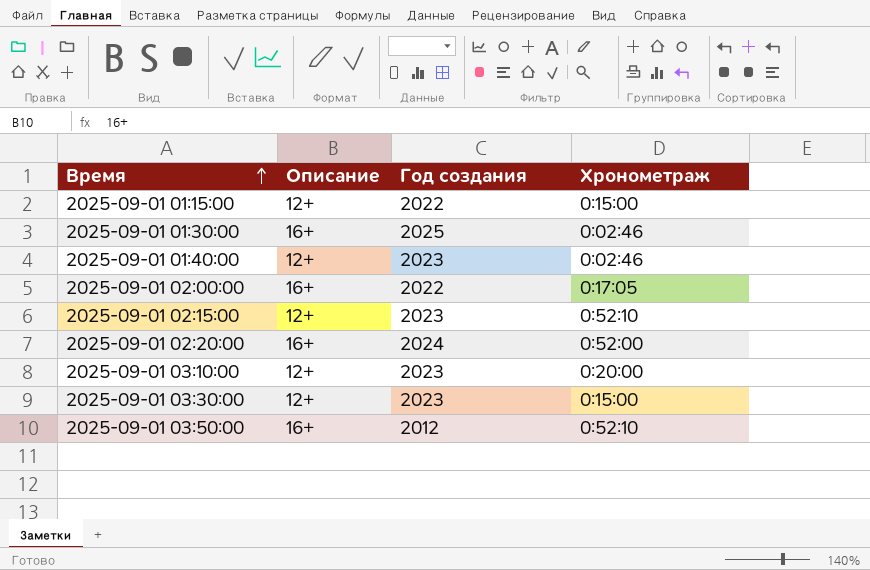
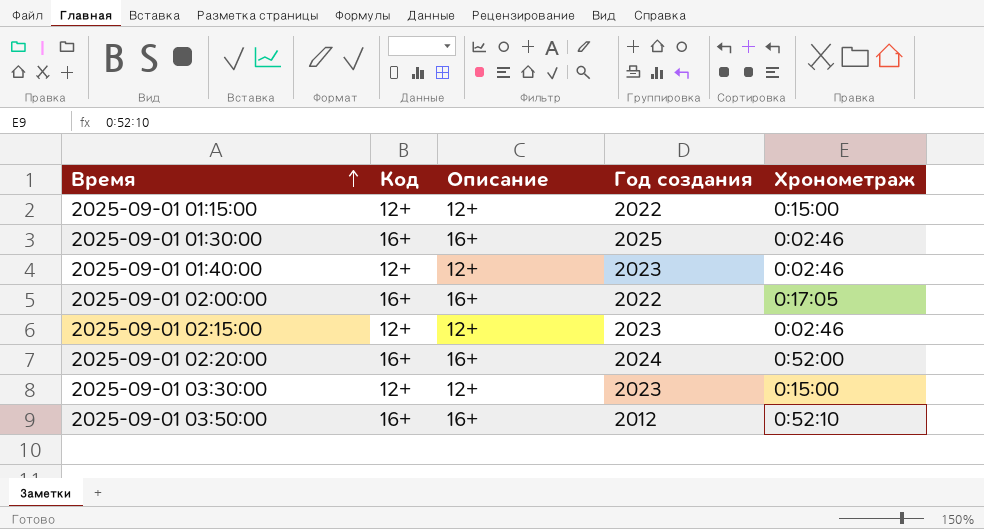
column Код | position: none -> 2
row 2025-09-01 03:10:00: 12+ | 2023 | 0:20:00 -> none
2025-09-01 02:15:00 | Хронометраж: 0:52:10 -> 0:02:46

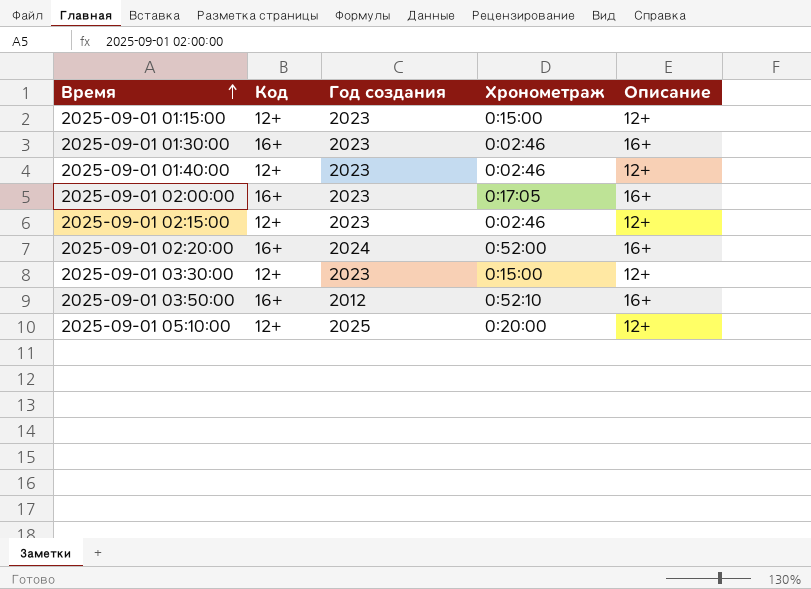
column Описание | position: 3 -> 5
2025-09-01 01:15:00 | Год создания: 2022 -> 2023
2025-09-01 01:30:00 | Год создания: 2025 -> 2023
2025-09-01 02:00:00 | Год создания: 2022 -> 2023
row 2025-09-01 05:10:00: none -> 12+ | 2025 | 0:20:00 | 12+

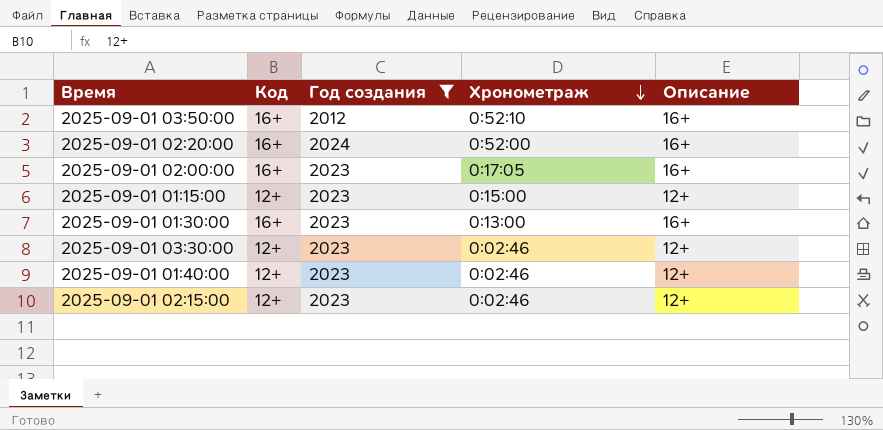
filter: none -> Год создания != 2025
row order: Время ascending -> Хронометраж descending
2025-09-01 01:30:00 | Хронометраж: 0:02:46 -> 0:13:00
2025-09-01 03:30:00 | Хронометраж: 0:15:00 -> 0:02:46

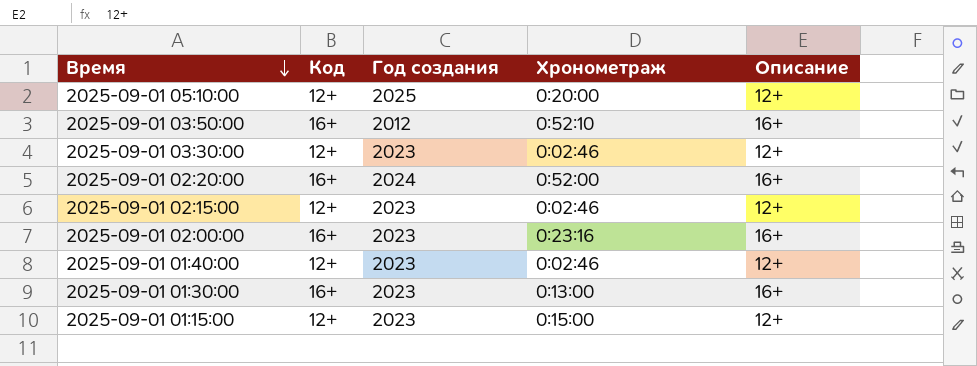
filter: Год создания != 2025 -> none
row order: Хронометраж descending -> Время descending
2025-09-01 02:00:00 | Хронометраж: 0:17:05 -> 0:23:16

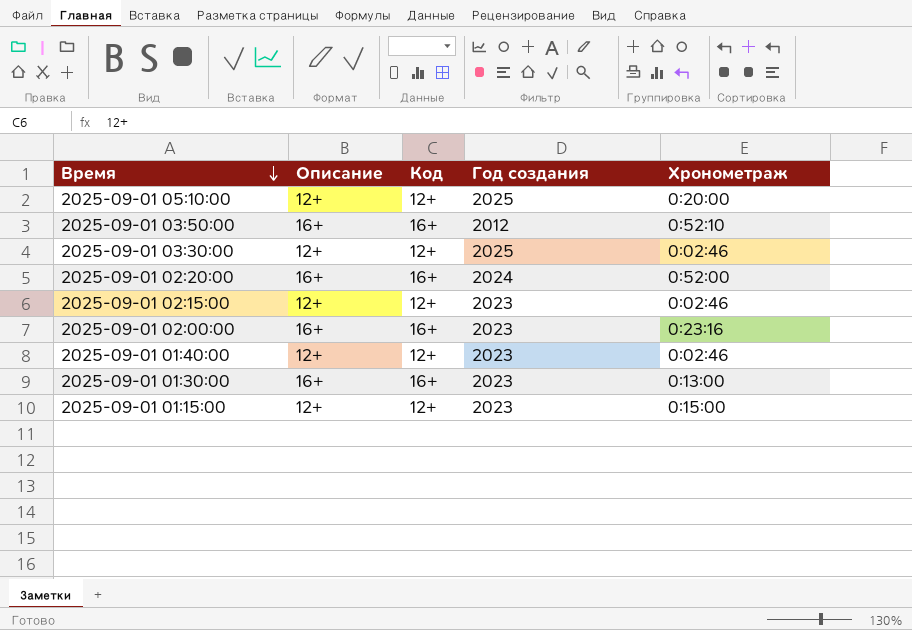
column Описание | position: 5 -> 2
2025-09-01 03:30:00 | Год создания: 2023 -> 2025

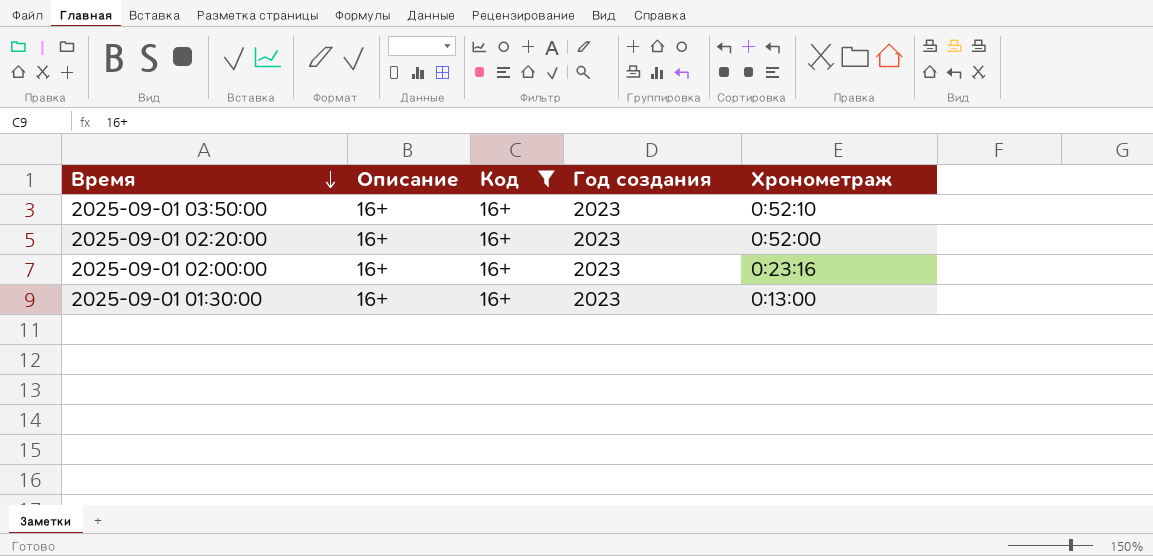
filter: none -> Код = 16+
2025-09-01 03:50:00 | Год создания: 2012 -> 2023
2025-09-01 02:20:00 | Год создания: 2024 -> 2023

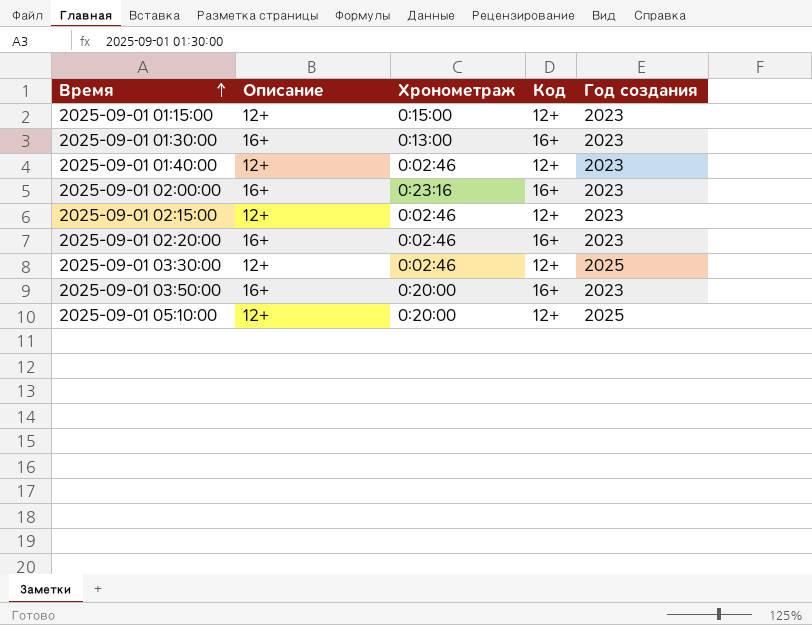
filter: Код = 16+ -> none
row order: Время descending -> Время ascending
column Хронометраж | position: 5 -> 3
2025-09-01 02:20:00 | Хронометраж: 0:52:00 -> 0:02:46
2025-09-01 03:50:00 | Хронометраж: 0:52:10 -> 0:20:00

